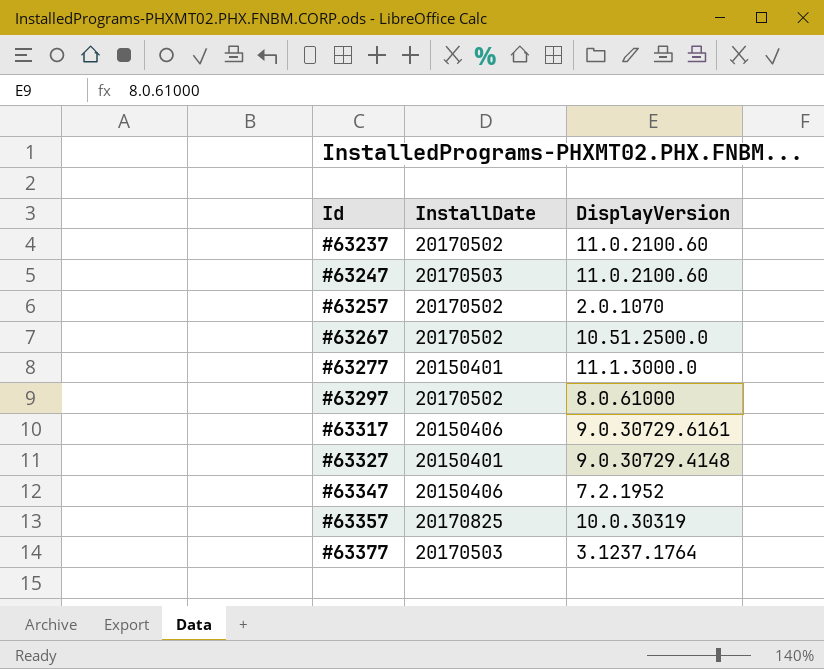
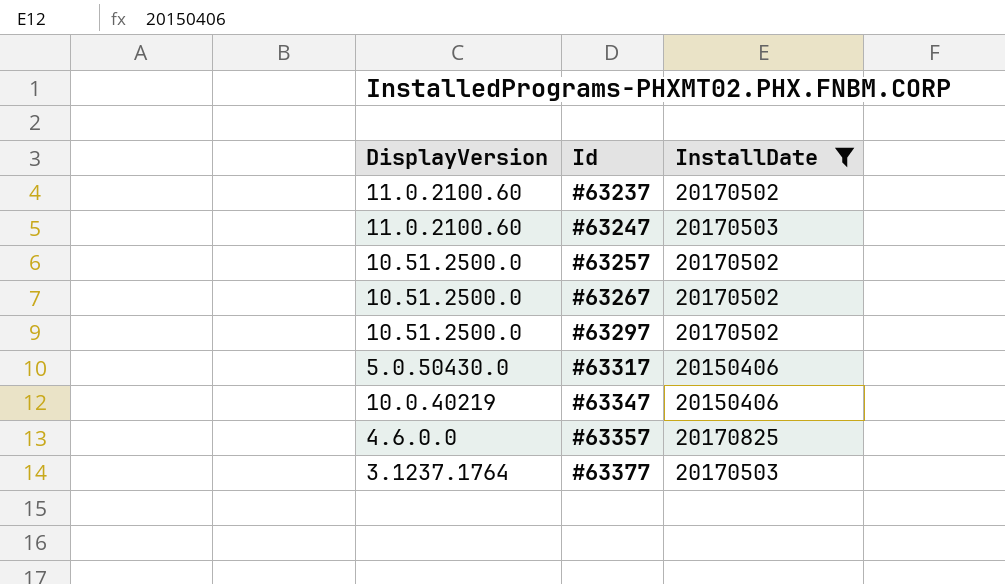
filter: none -> InstallDate != 20150401
column DisplayVersion | position: 3 -> 1
#63257 | DisplayVersion: 2.0.1070 -> 10.51.2500.0
#63297 | DisplayVersion: 8.0.61000 -> 10.51.2500.0
#63317 | DisplayVersion: 9.0.30729.6161 -> 5.0.50430.0
#63347 | DisplayVersion: 7.2.1952 -> 10.0.40219
#63357 | DisplayVersion: 10.0.30319 -> 4.6.0.0

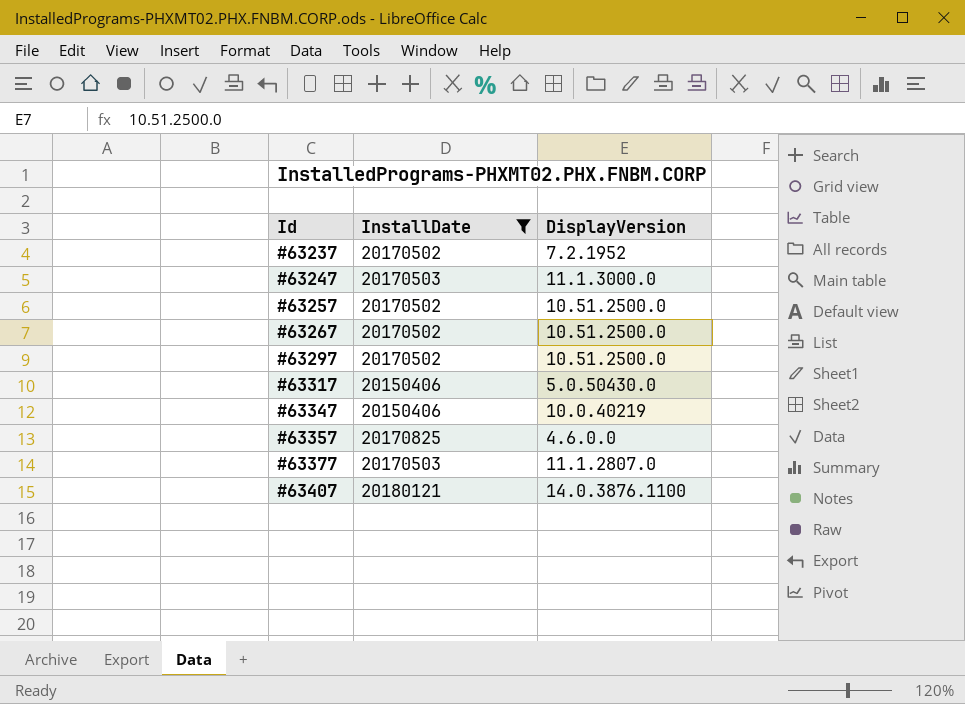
column DisplayVersion | position: 1 -> 3
#63237 | DisplayVersion: 11.0.2100.60 -> 7.2.1952
#63247 | DisplayVersion: 11.0.2100.60 -> 11.1.3000.0
#63377 | DisplayVersion: 3.1237.1764 -> 11.1.2807.0
row #63407: none -> 20180121 | 14.0.3876.1100

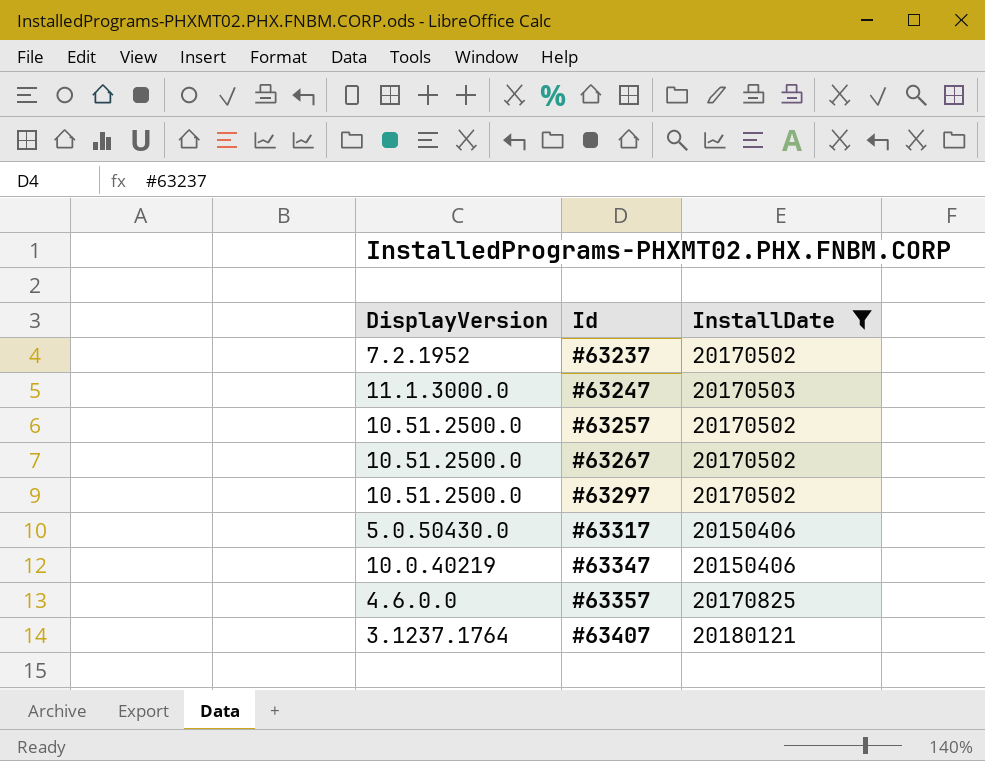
column DisplayVersion | position: 3 -> 1
row #63377: 20170503 | 11.1.2807.0 -> none
#63407 | DisplayVersion: 14.0.3876.1100 -> 3.1237.1764

